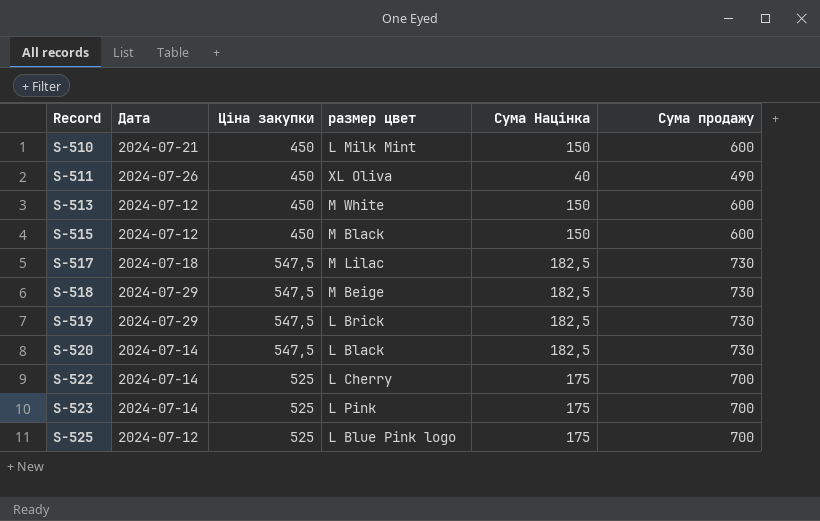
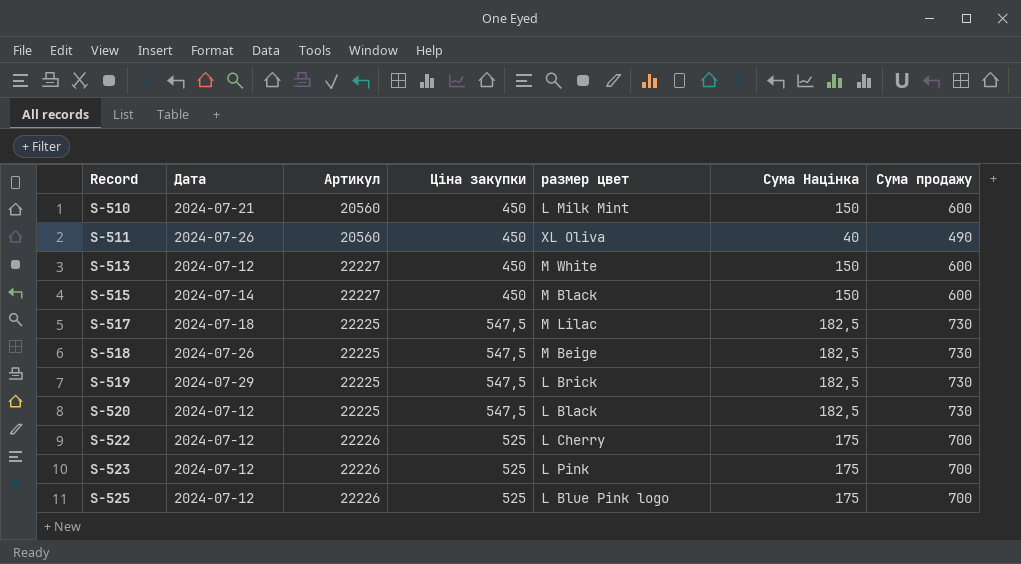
column Артикул | position: none -> 3
S-515 | Дата: 2024-07-12 -> 2024-07-14
S-518 | Дата: 2024-07-29 -> 2024-07-26
S-520 | Дата: 2024-07-14 -> 2024-07-12
S-522 | Дата: 2024-07-14 -> 2024-07-12
S-523 | Дата: 2024-07-14 -> 2024-07-12

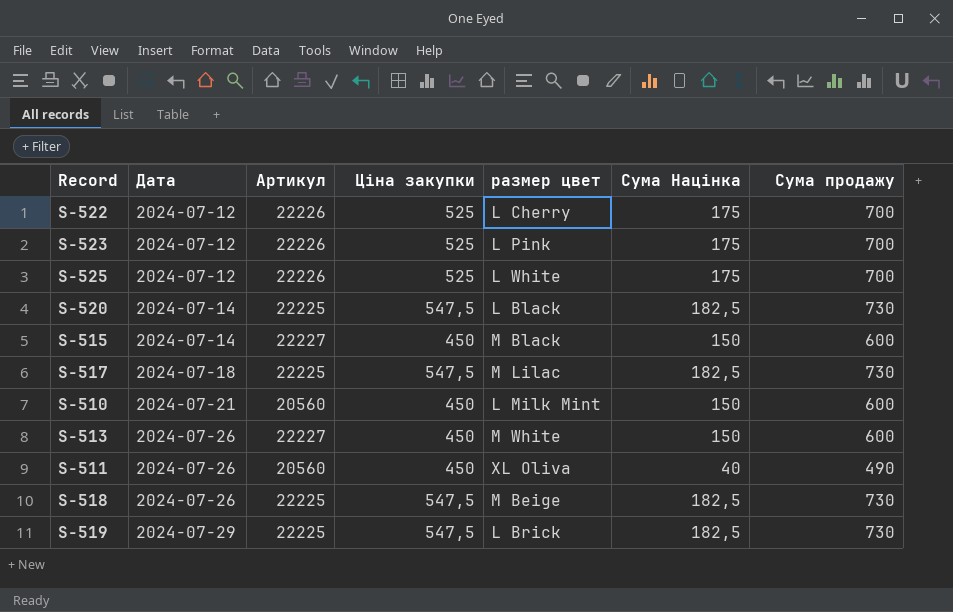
row order: Record ascending -> Дата ascending
S-525 | размер цвет: L Blue Pink logo -> L White
S-520 | Дата: 2024-07-12 -> 2024-07-14
S-513 | Дата: 2024-07-12 -> 2024-07-26

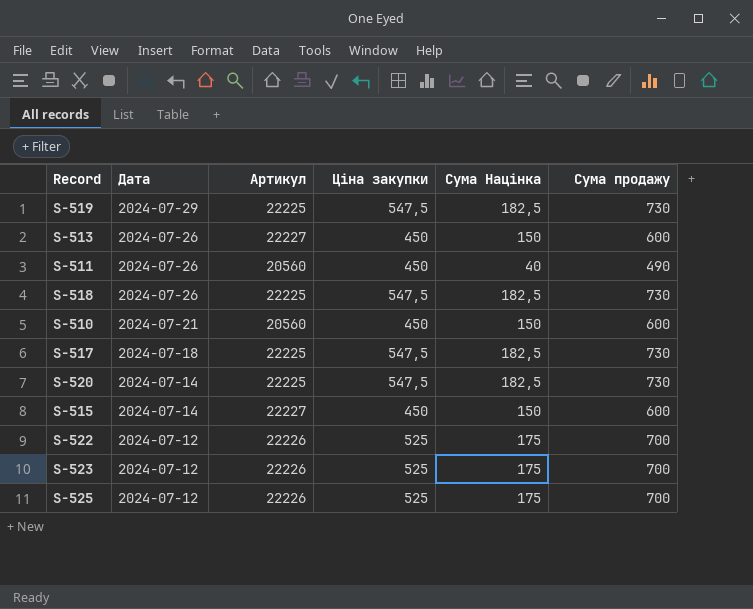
row order: Дата ascending -> Дата descending
column размер цвет | position: 5 -> none

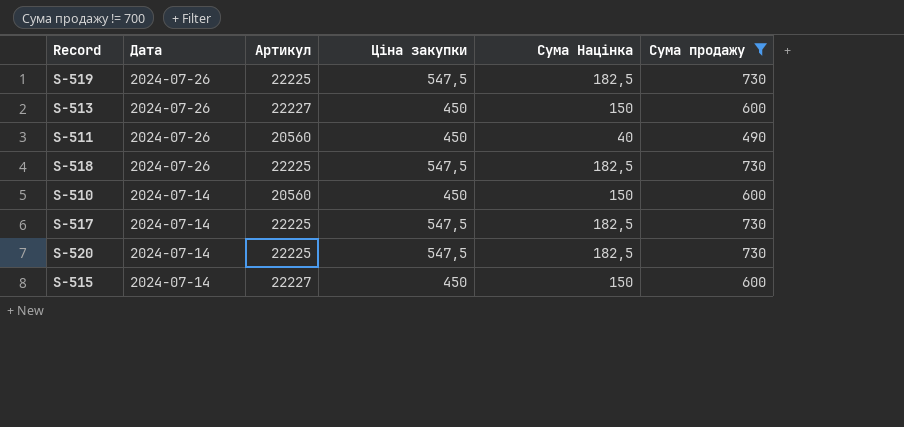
filter: none -> Сума продажу != 700
S-519 | Дата: 2024-07-29 -> 2024-07-26
S-510 | Дата: 2024-07-21 -> 2024-07-14
S-517 | Дата: 2024-07-18 -> 2024-07-14

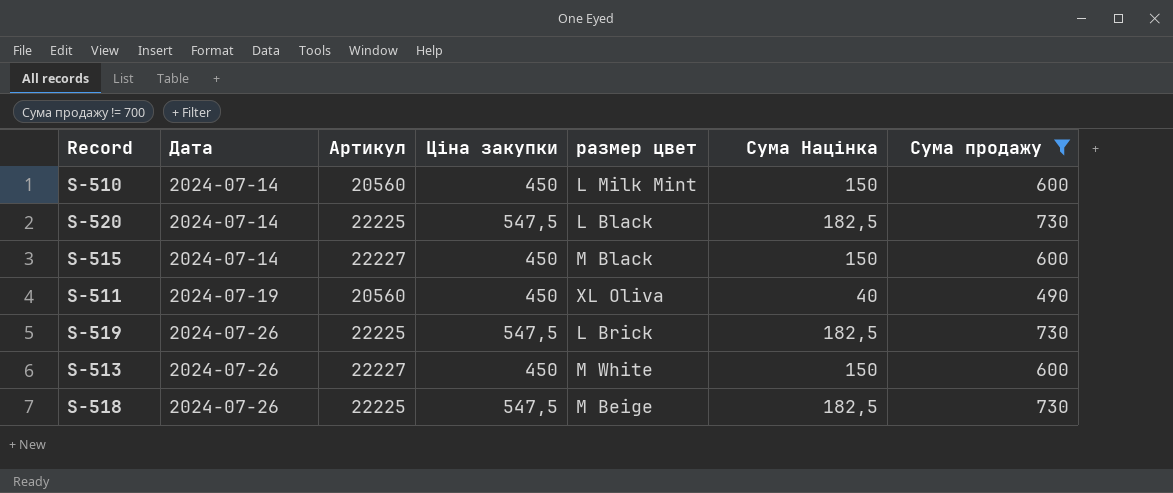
row order: Дата descending -> Дата ascending
column размер цвет | position: none -> 5
row S-517: 2024-07-14 | 22225 | 547,5 | 182,5 | 730 -> none
S-511 | Дата: 2024-07-26 -> 2024-07-19

